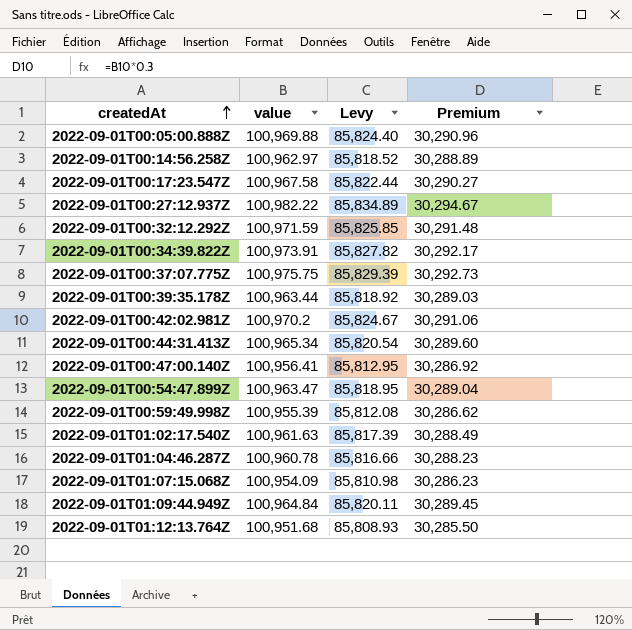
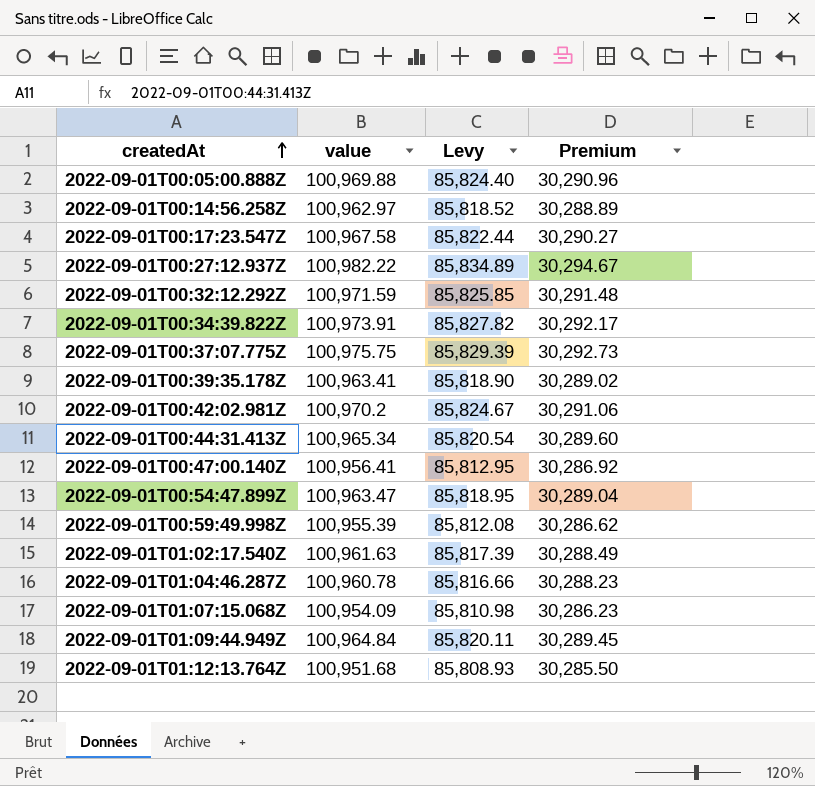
2022-09-01T00:39:35.178Z | value: 100,963.44 -> 100,963.41
2022-09-01T00:39:35.178Z | Levy: 85,818.92 -> 85,818.90
2022-09-01T00:39:35.178Z | Premium: 30,289.03 -> 30,289.02

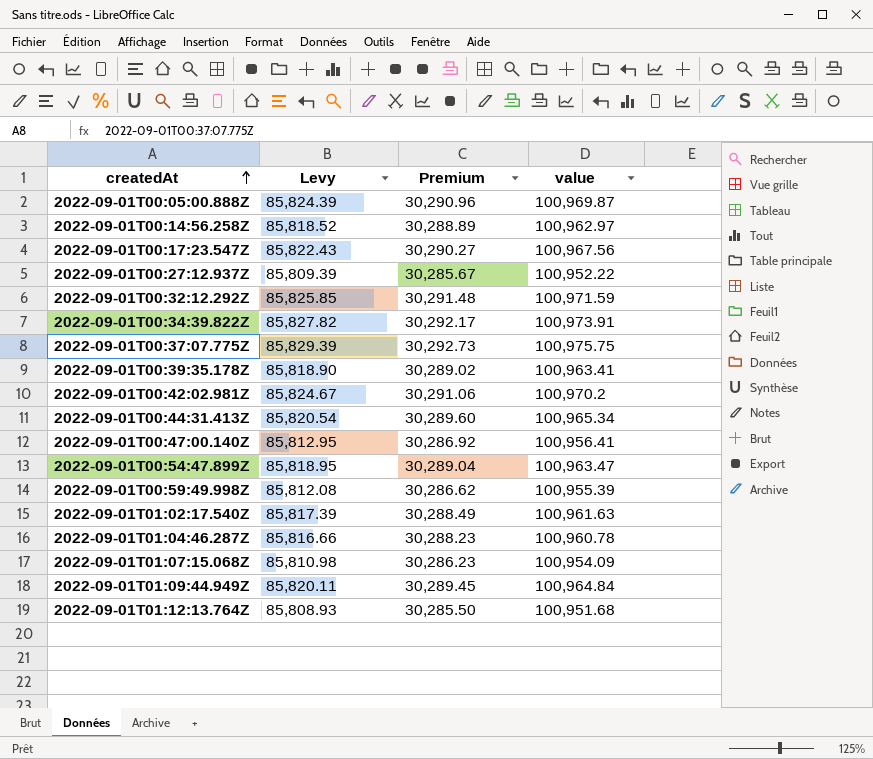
column value | position: 2 -> 4
2022-09-01T00:05:00.888Z | Levy: 85,824.40 -> 85,824.39
2022-09-01T00:05:00.888Z | value: 100,969.88 -> 100,969.87
2022-09-01T00:17:23.547Z | Levy: 85,822.44 -> 85,822.43
2022-09-01T00:17:23.547Z | value: 100,967.58 -> 100,967.56
2022-09-01T00:27:12.937Z | Levy: 85,834.89 -> 85,809.39
2022-09-01T00:27:12.937Z | Premium: 30,294.67 -> 30,285.67
2022-09-01T00:27:12.937Z | value: 100,982.22 -> 100,952.22

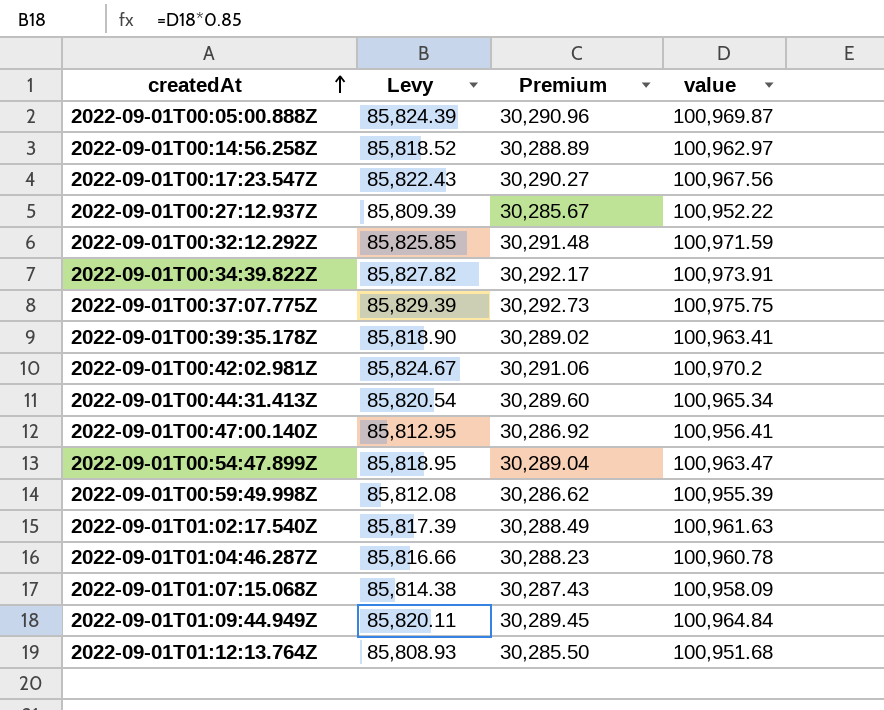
2022-09-01T01:07:15.068Z | Levy: 85,810.98 -> 85,814.38
2022-09-01T01:07:15.068Z | Premium: 30,286.23 -> 30,287.43
2022-09-01T01:07:15.068Z | value: 100,954.09 -> 100,958.09

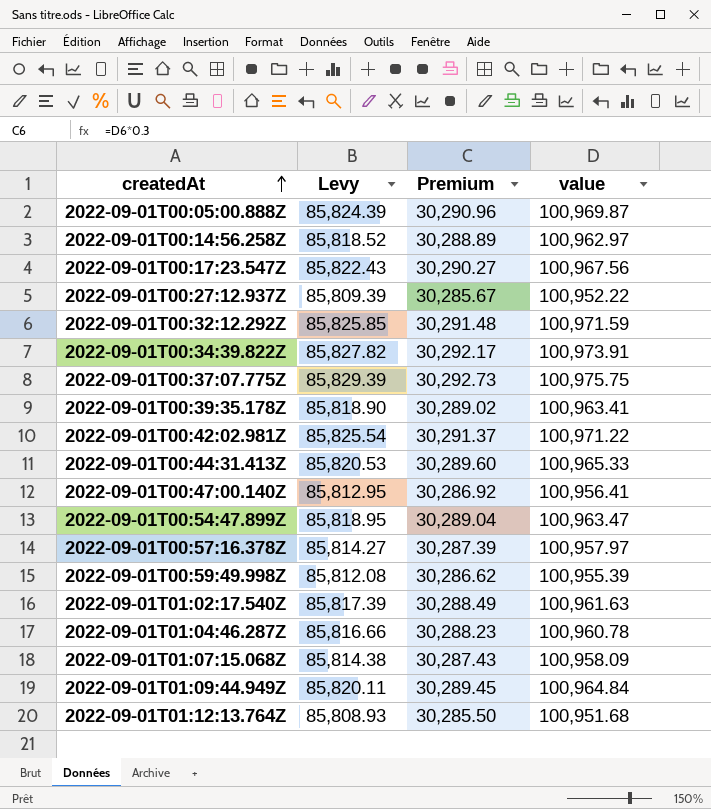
2022-09-01T00:42:02.981Z | Levy: 85,824.67 -> 85,825.54
2022-09-01T00:42:02.981Z | Premium: 30,291.06 -> 30,291.37
2022-09-01T00:42:02.981Z | value: 100,970.2 -> 100,971.22
2022-09-01T00:44:31.413Z | Levy: 85,820.54 -> 85,820.53
2022-09-01T00:44:31.413Z | value: 100,965.34 -> 100,965.33
row 2022-09-01T00:57:16.378Z: none -> 85,814.27 | 30,287.39 | 100,957.97

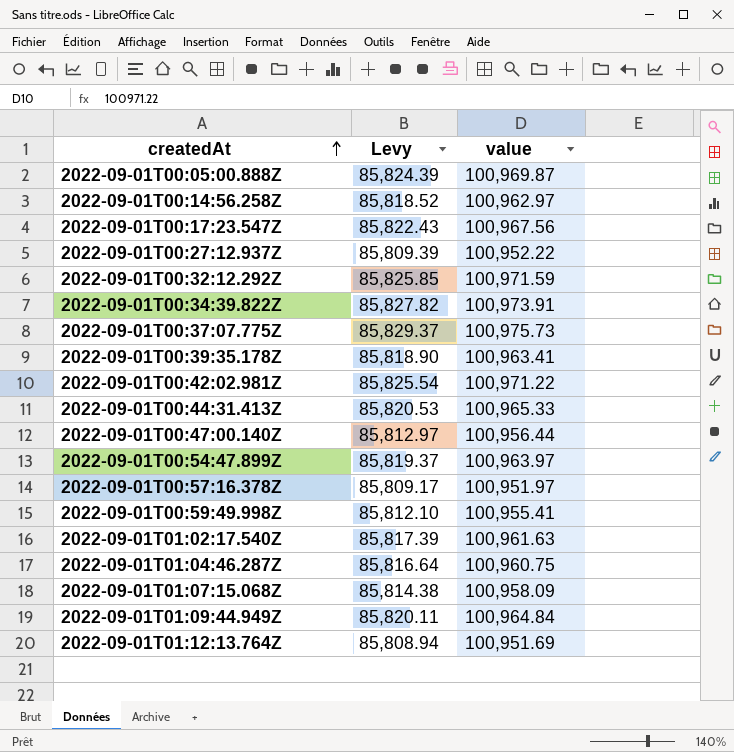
column Premium | formula: [value] * 0.3 -> none
2022-09-01T00:37:07.775Z | Levy: 85,829.39 -> 85,829.37
2022-09-01T00:37:07.775Z | value: 100,975.75 -> 100,975.73
2022-09-01T00:47:00.140Z | Levy: 85,812.95 -> 85,812.97
2022-09-01T00:47:00.140Z | value: 100,956.41 -> 100,956.44
2022-09-01T00:54:47.899Z | Levy: 85,818.95 -> 85,819.37
2022-09-01T00:54:47.899Z | value: 100,963.47 -> 100,963.97
2022-09-01T00:57:16.378Z | Levy: 85,814.27 -> 85,809.17
2022-09-01T00:57:16.378Z | value: 100,957.97 -> 100,951.97
2022-09-01T00:59:49.998Z | Levy: 85,812.08 -> 85,812.10
2022-09-01T00:59:49.998Z | value: 100,955.39 -> 100,955.41
2022-09-01T01:04:46.287Z | Levy: 85,816.66 -> 85,816.64
2022-09-01T01:04:46.287Z | value: 100,960.78 -> 100,960.75
2022-09-01T01:12:13.764Z | Levy: 85,808.93 -> 85,808.94
2022-09-01T01:12:13.764Z | value: 100,951.68 -> 100,951.69

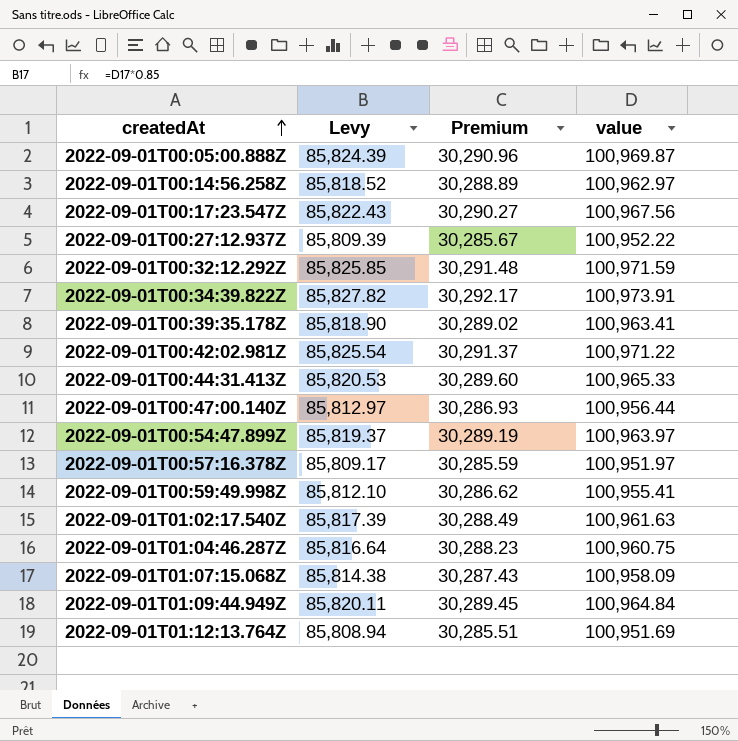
column Premium | formula: none -> [value] * 0.3
row 2022-09-01T00:37:07.775Z: 85,829.37 | 100,975.73 -> none

